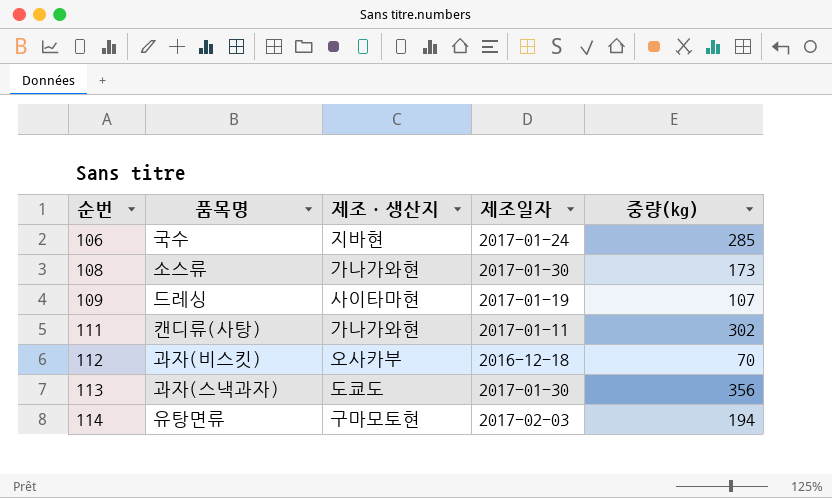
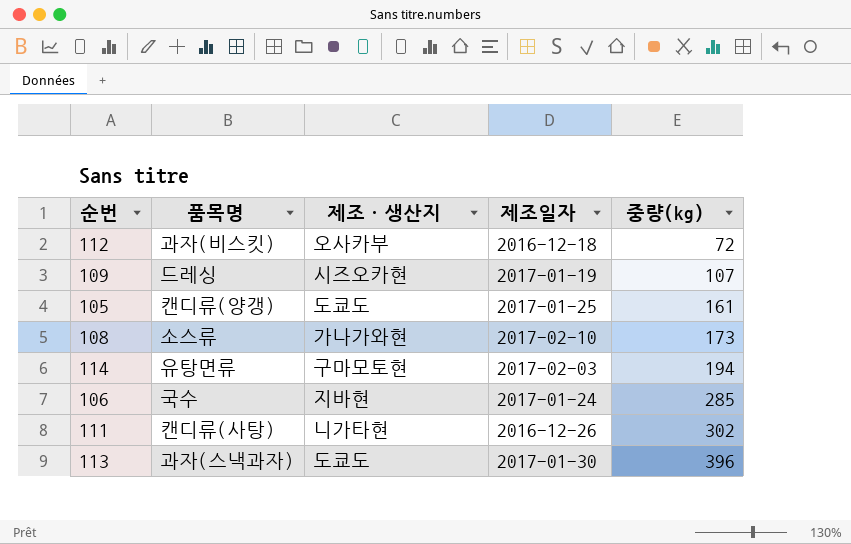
row order: 순번 ascending -> 중량(kg) ascending
112 | 중량(kg): 70 -> 72
109 | 제조·생산지: 사이타마현 -> 시즈오카현
row 105: none -> 캔디류(양갱) | 도쿄도 | 2017-01-25 | 161
108 | 제조일자: 2017-01-30 -> 2017-02-10
111 | 제조·생산지: 가나가와현 -> 니가타현
111 | 제조일자: 2017-01-11 -> 2016-12-26
113 | 중량(kg): 356 -> 396

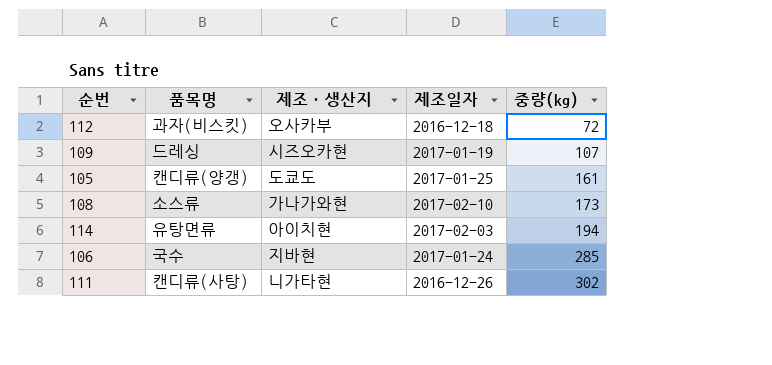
row 113: 과자(스낵과자) | 도쿄도 | 2017-01-30 | 396 -> none
114 | 제조·생산지: 구마모토현 -> 아이치현

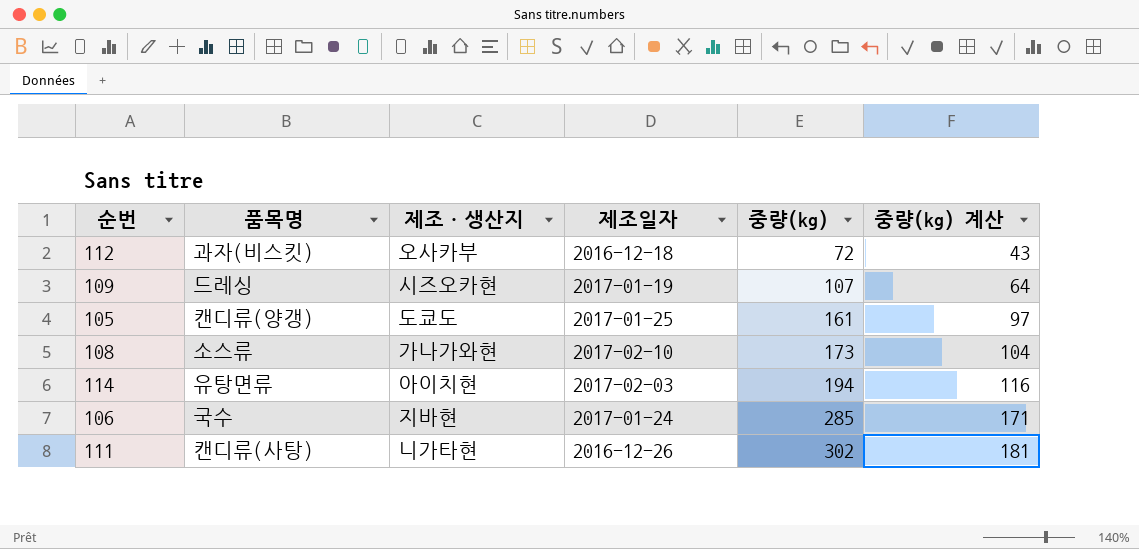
column 중량(kg) 계산 | formula: none -> [중량(kg)] * 0.6

